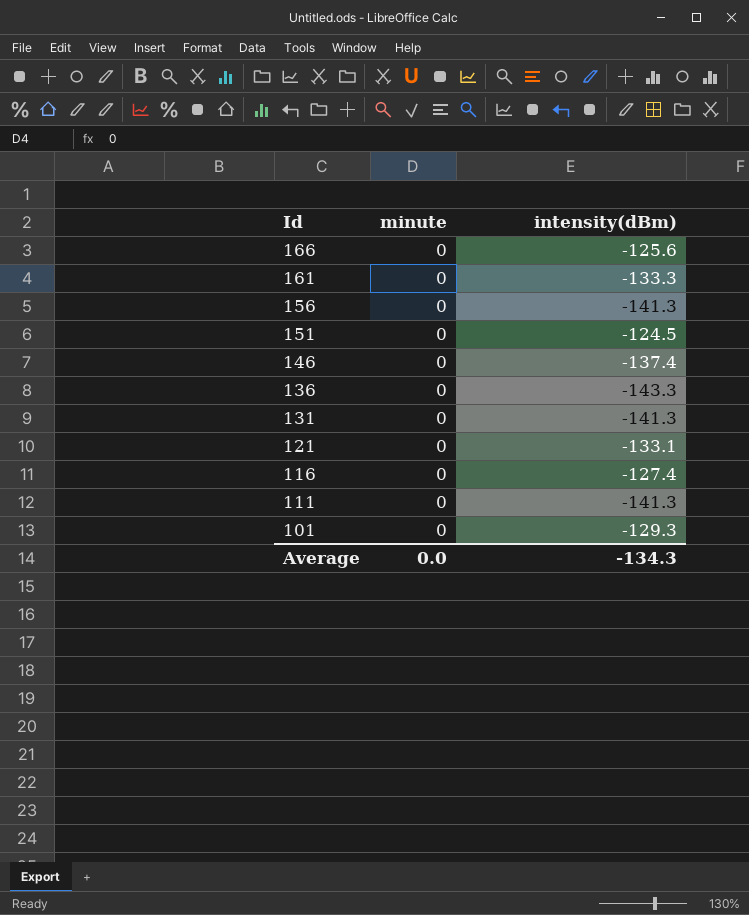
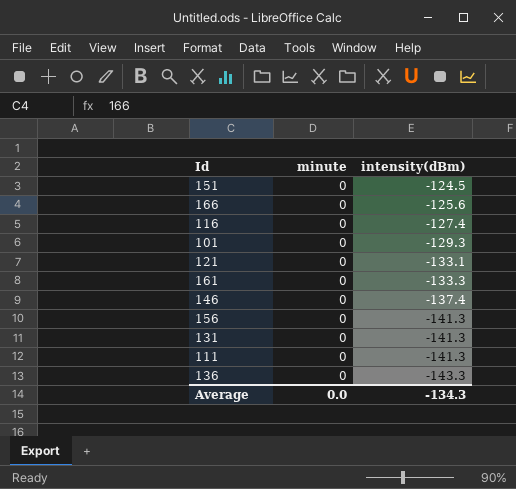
row order: Id descending -> intensity(dBm) descending

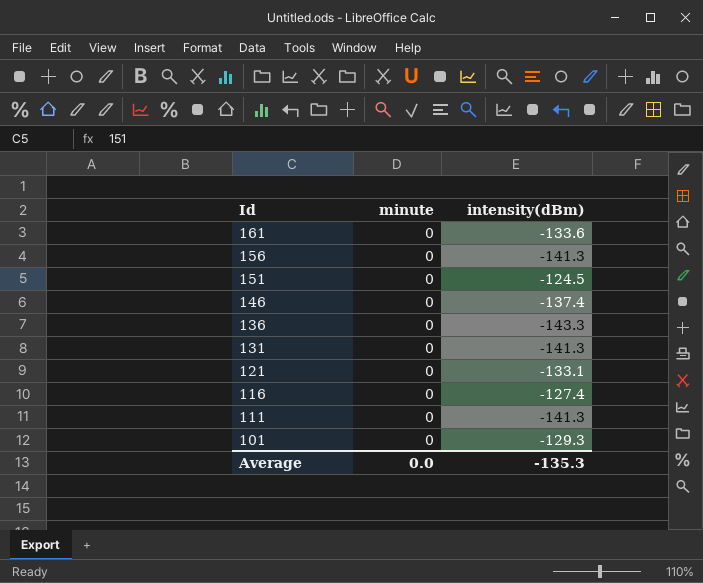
row order: intensity(dBm) descending -> Id descending
row 166: 0 | -125.6 -> none
161 | intensity(dBm): -133.3 -> -133.6
Average | intensity(dBm): -134.3 -> -135.3

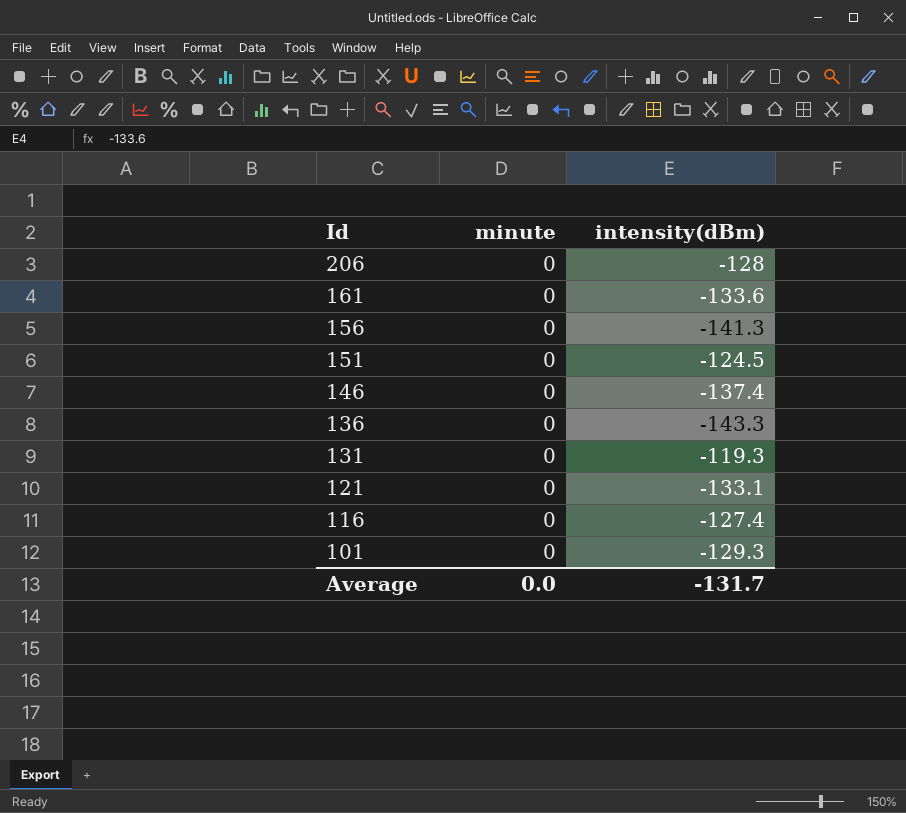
row 111: 0 | -141.3 -> none
row 206: none -> 0 | -128
131 | intensity(dBm): -141.3 -> -119.3
Average | intensity(dBm): -135.3 -> -131.7

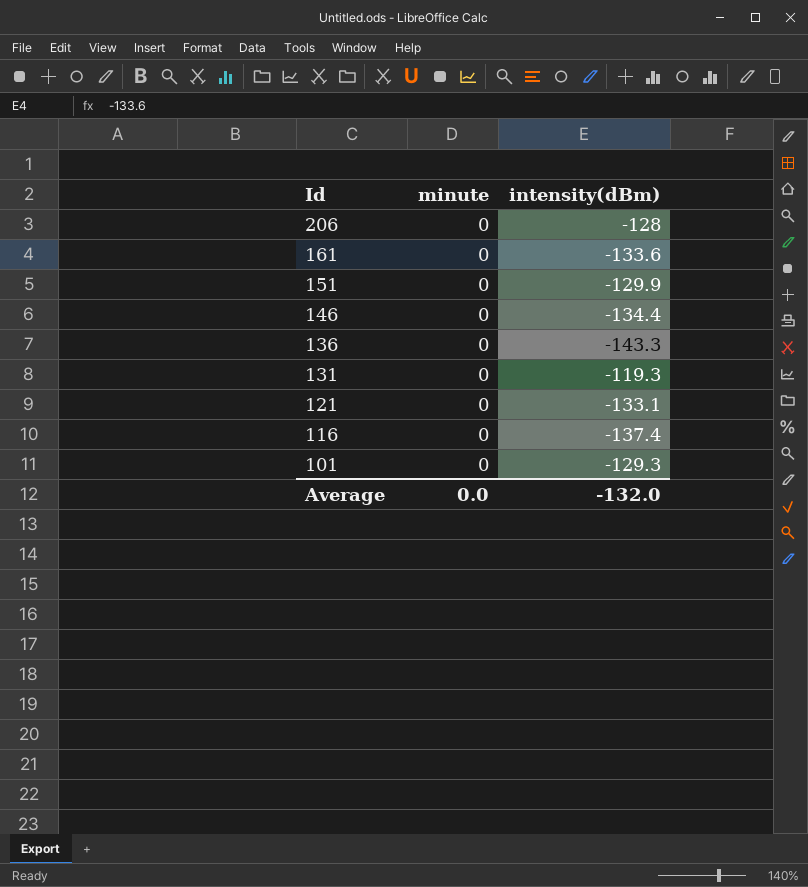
row 156: 0 | -141.3 -> none
151 | intensity(dBm): -124.5 -> -129.9
146 | intensity(dBm): -137.4 -> -134.4
116 | intensity(dBm): -127.4 -> -137.4
Average | intensity(dBm): -131.7 -> -132.0

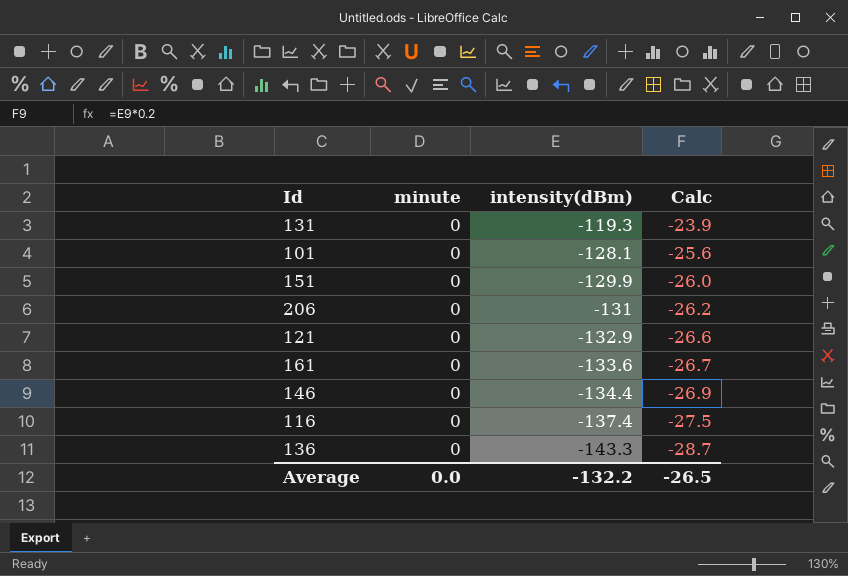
row order: Id descending -> intensity(dBm) descending
column Calc | formula: none -> [intensity(dBm)] * 0.2
101 | intensity(dBm): -129.3 -> -128.1
206 | intensity(dBm): -128 -> -131
121 | intensity(dBm): -133.1 -> -132.9
Average | intensity(dBm): -132.0 -> -132.2

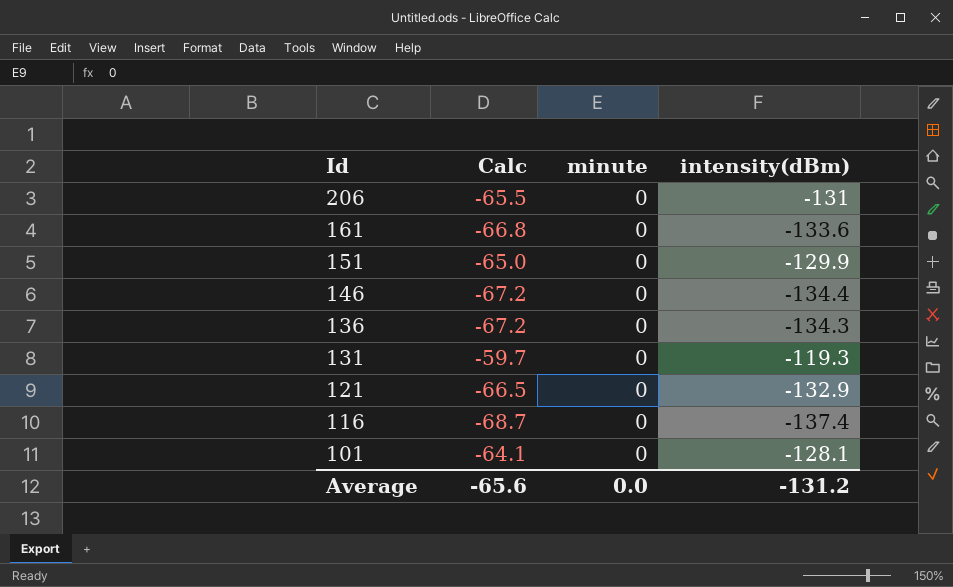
row order: intensity(dBm) descending -> Id descending
column Calc | formula: [intensity(dBm)] * 0.2 -> [intensity(dBm)] * 0.5
column Calc | position: 4 -> 2
136 | intensity(dBm): -143.3 -> -134.3
Average | Calc: -26.5 -> -65.6
Average | intensity(dBm): -132.2 -> -131.2

